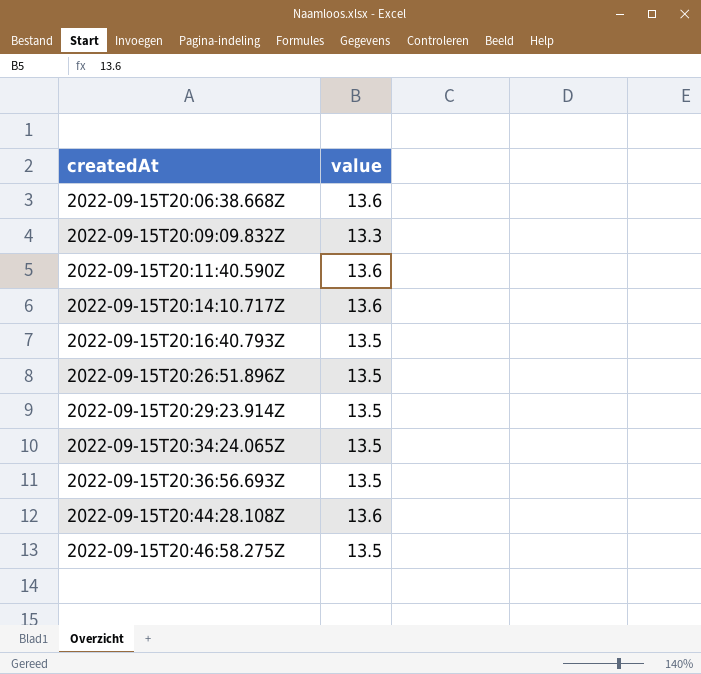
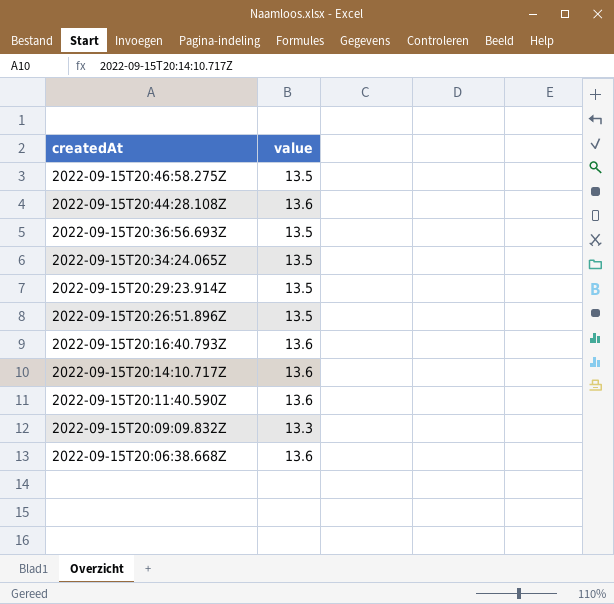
row order: createdAt ascending -> createdAt descending
2022-09-15T20:16:40.793Z | value: 13.5 -> 13.6

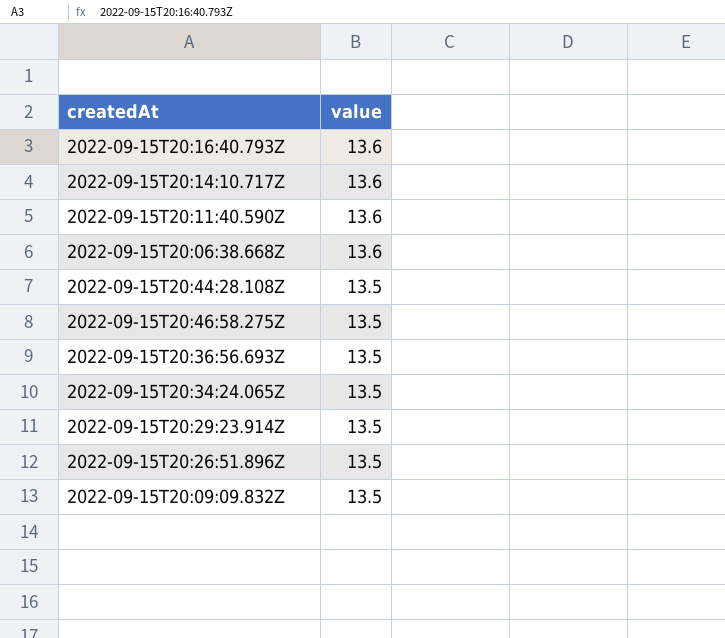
row order: createdAt descending -> value descending
2022-09-15T20:44:28.108Z | value: 13.6 -> 13.5
2022-09-15T20:09:09.832Z | value: 13.3 -> 13.5

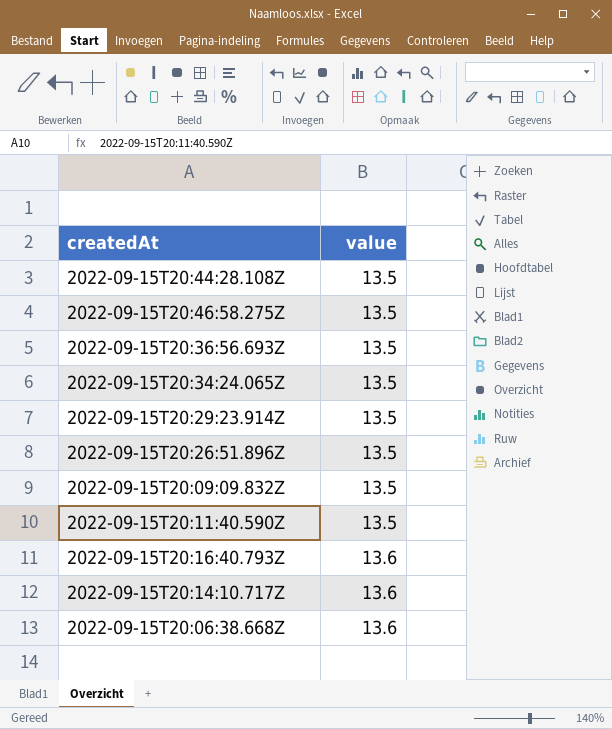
row order: value descending -> value ascending
2022-09-15T20:11:40.590Z | value: 13.6 -> 13.5

